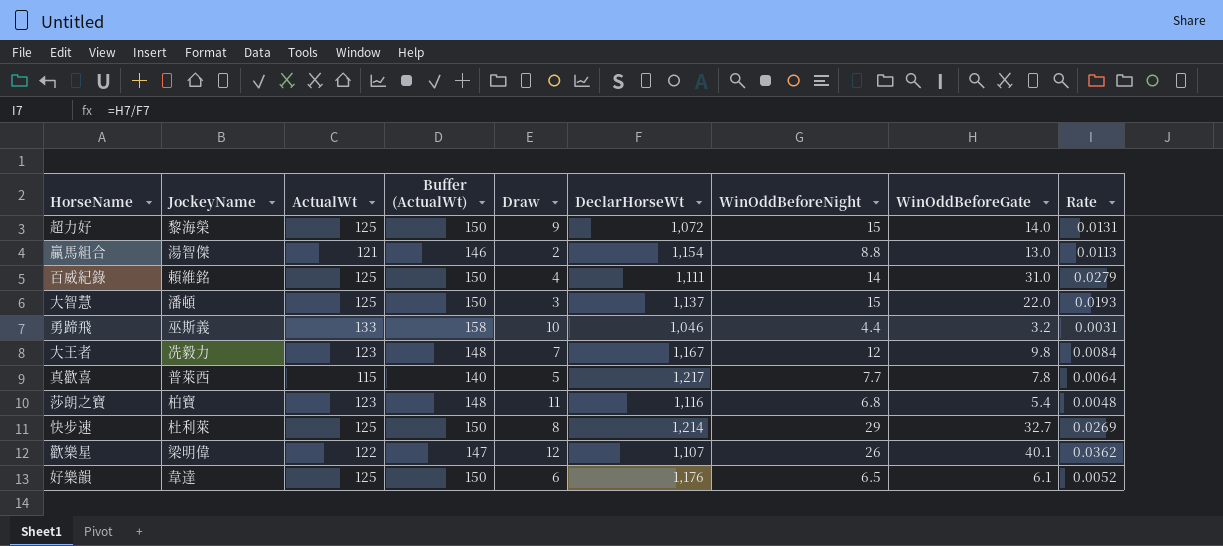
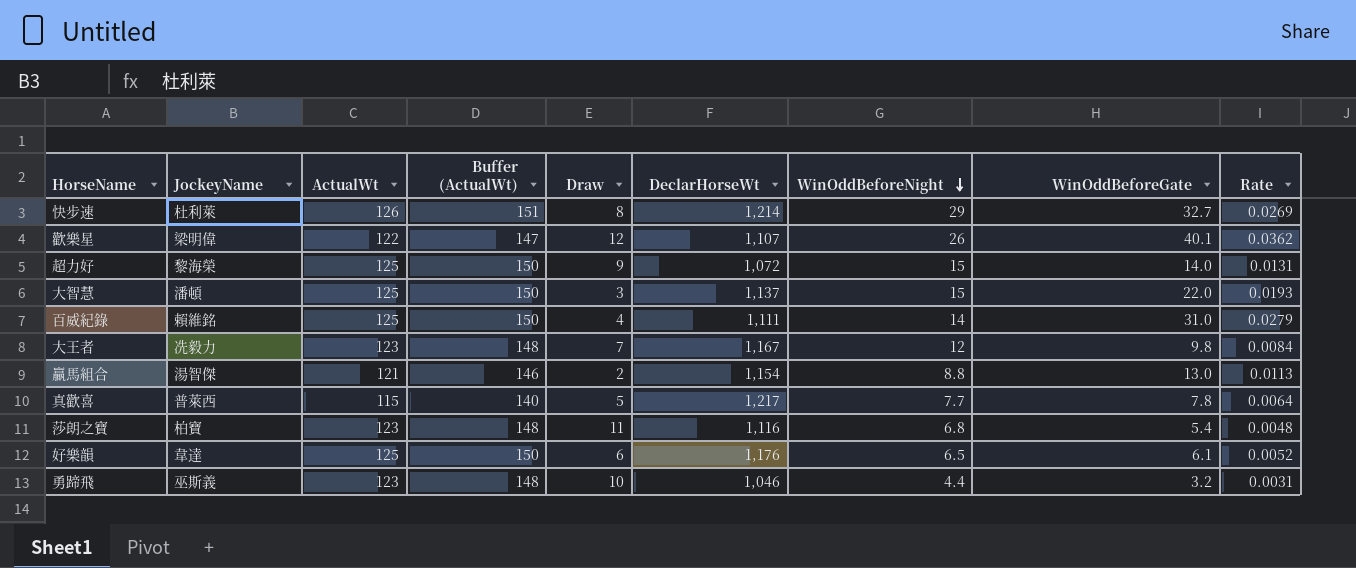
row order: none -> WinOddBeforeNight descending
快步速 | ActualWt: 125 -> 126
快步速 | Buffer (ActualWt): 150 -> 151
勇蹄飛 | ActualWt: 133 -> 123
勇蹄飛 | Buffer (ActualWt): 158 -> 148

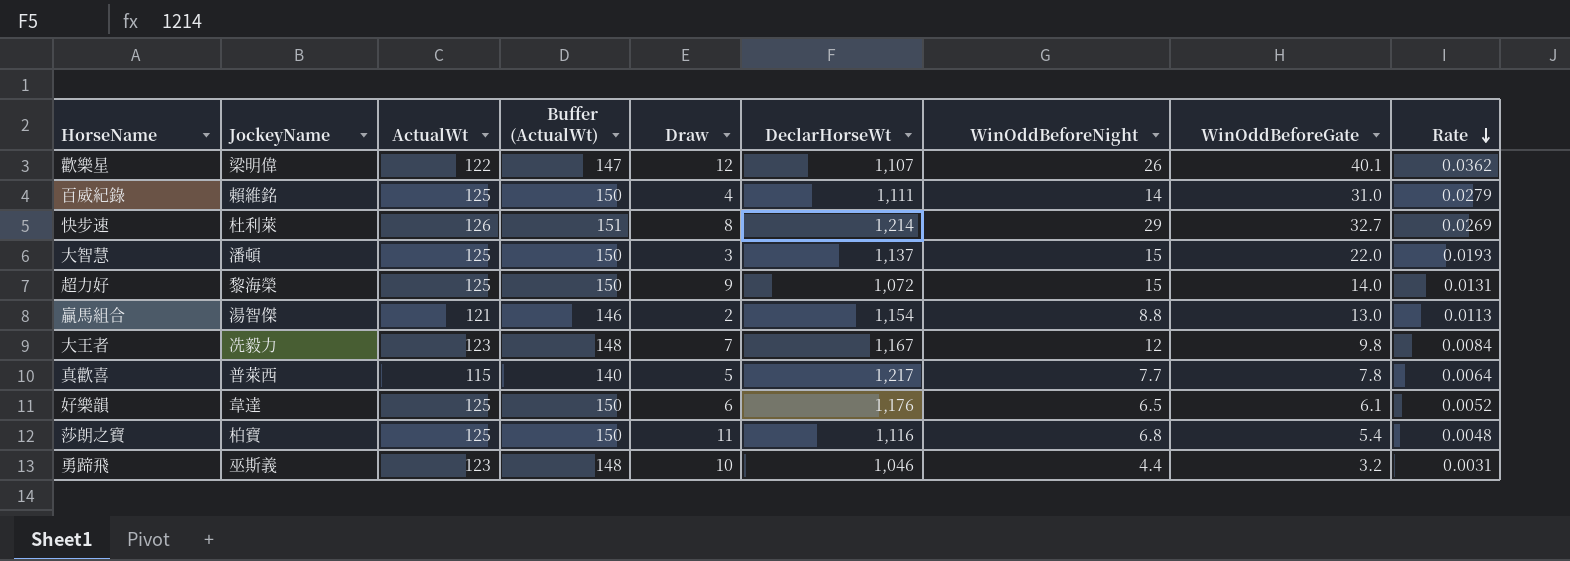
row order: WinOddBeforeNight descending -> Rate descending
莎朗之寶 | ActualWt: 123 -> 125
莎朗之寶 | Buffer (ActualWt): 148 -> 150

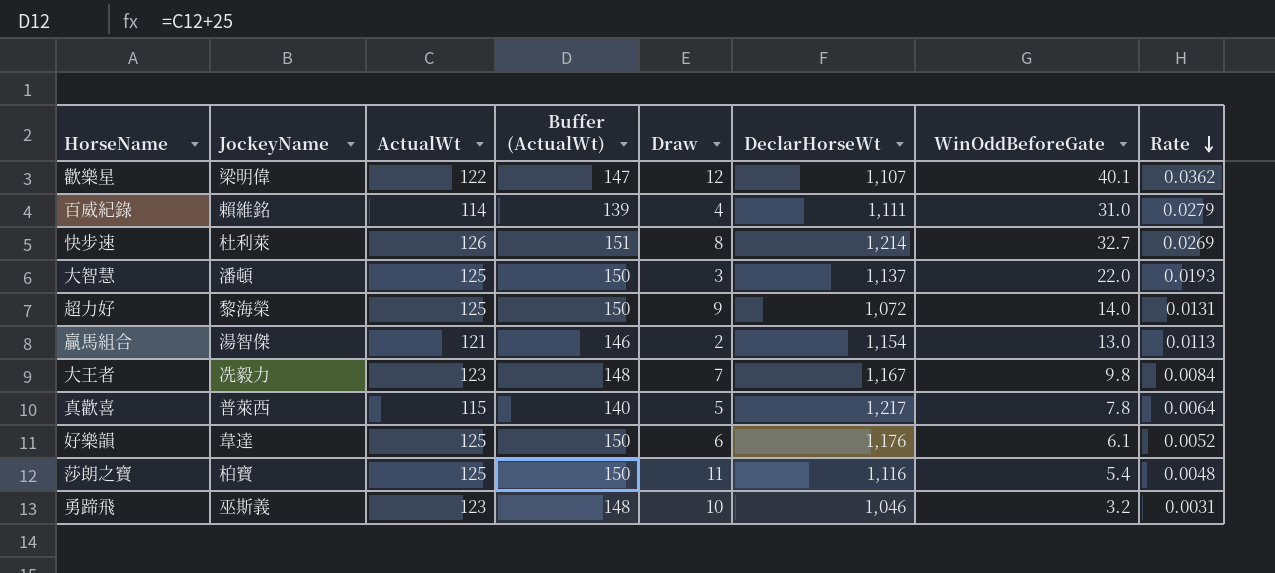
column WinOddBeforeNight | position: 7 -> none
百威紀錄 | ActualWt: 125 -> 114
百威紀錄 | Buffer (ActualWt): 150 -> 139

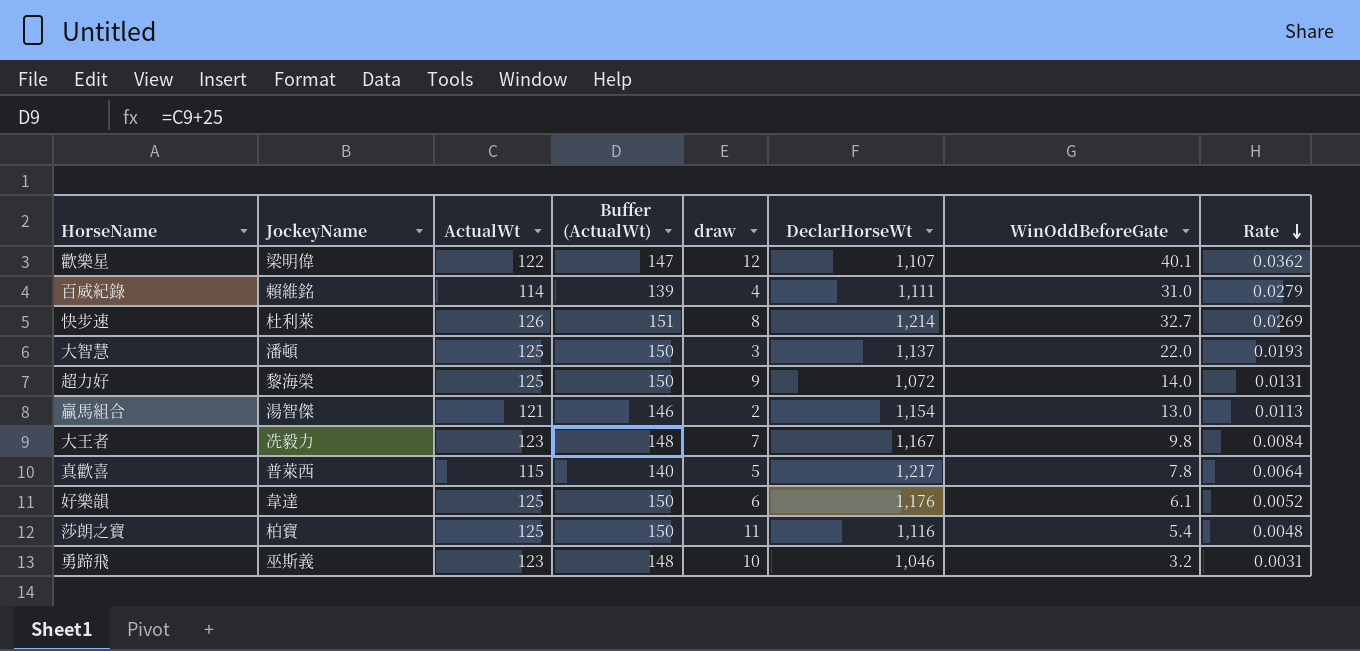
column name: Draw -> draw

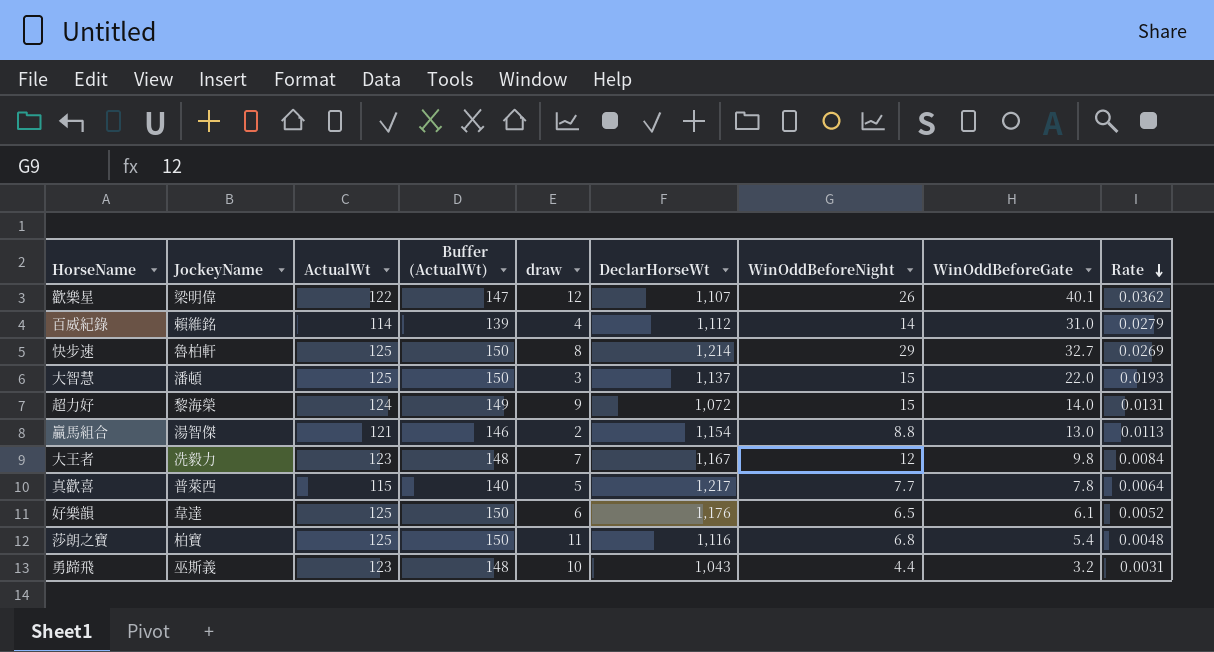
column WinOddBeforeNight | position: none -> 7
百威紀錄 | DeclarHorseWt: 1,111 -> 1,112
快步速 | JockeyName: 杜利萊 -> 魯柏軒
快步速 | ActualWt: 126 -> 125
快步速 | Buffer (ActualWt): 151 -> 150
超力好 | ActualWt: 125 -> 124
超力好 | Buffer (ActualWt): 150 -> 149
勇蹄飛 | DeclarHorseWt: 1,046 -> 1,043

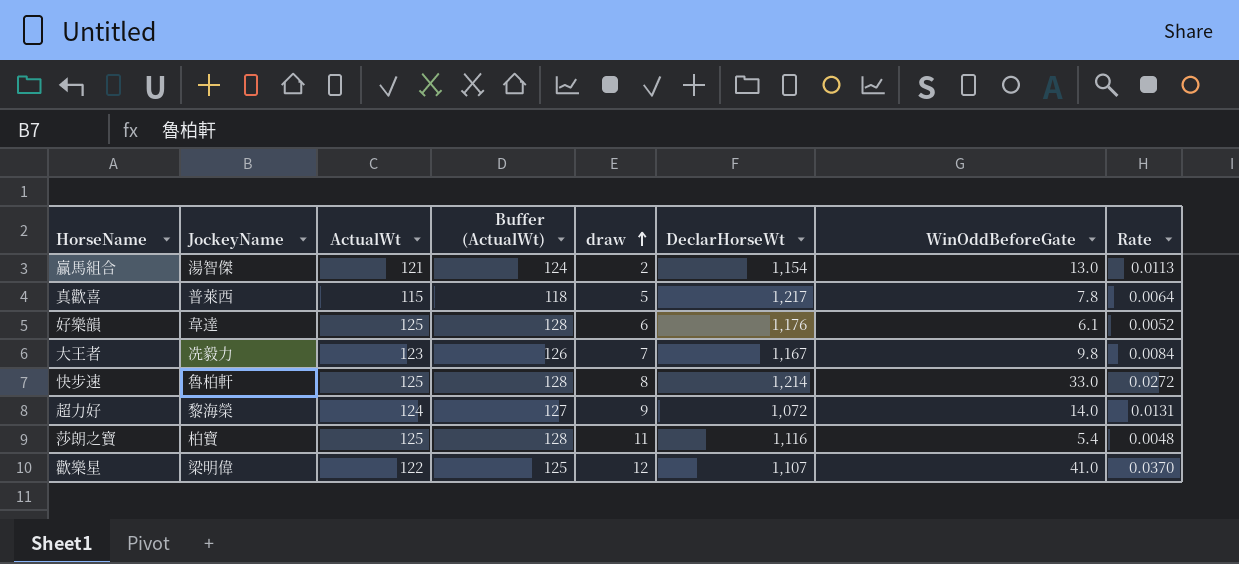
row order: Rate descending -> draw ascending
column WinOddBeforeNight | position: 7 -> none
column Buffer (ActualWt) | formula: [ActualWt] + 25 -> [ActualWt] + 3
row 百威紀錄: 賴維銘 | 114 | 139 | 4 | 1,112 | 14 | 31.0 | 0.0279 -> none
row 大智慧: 潘頓 | 125 | 150 | 3 | 1,137 | 15 | 22.0 | 0.0193 -> none
row 勇蹄飛: 巫斯義 | 123 | 148 | 10 | 1,043 | 4.4 | 3.2 | 0.0031 -> none
快步速 | WinOddBeforeGate: 32.7 -> 33.0
快步速 | Rate: 0.0269 -> 0.0272
歡樂星 | WinOddBeforeGate: 40.1 -> 41.0
歡樂星 | Rate: 0.0362 -> 0.0370

